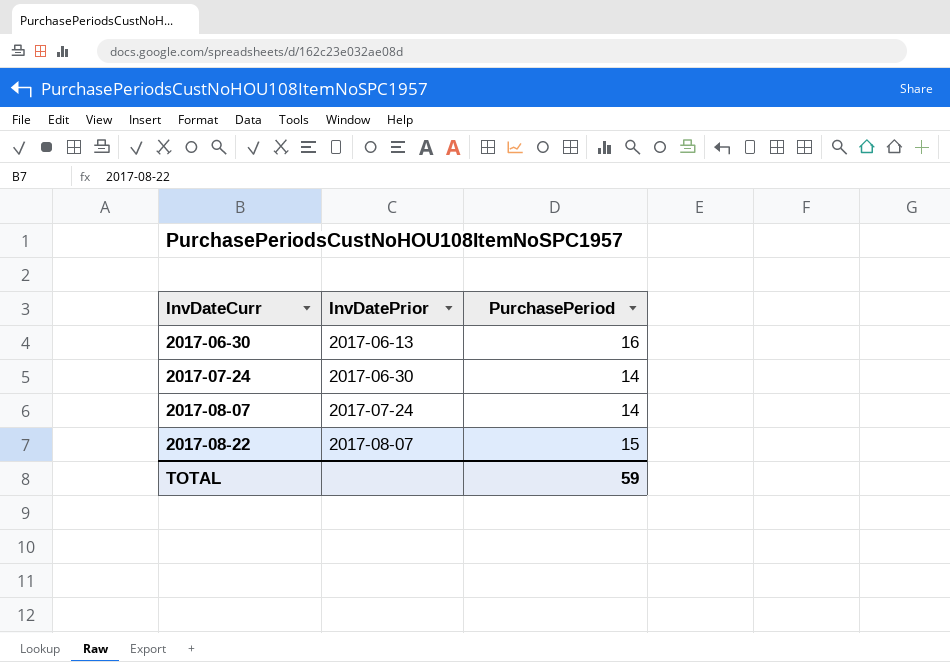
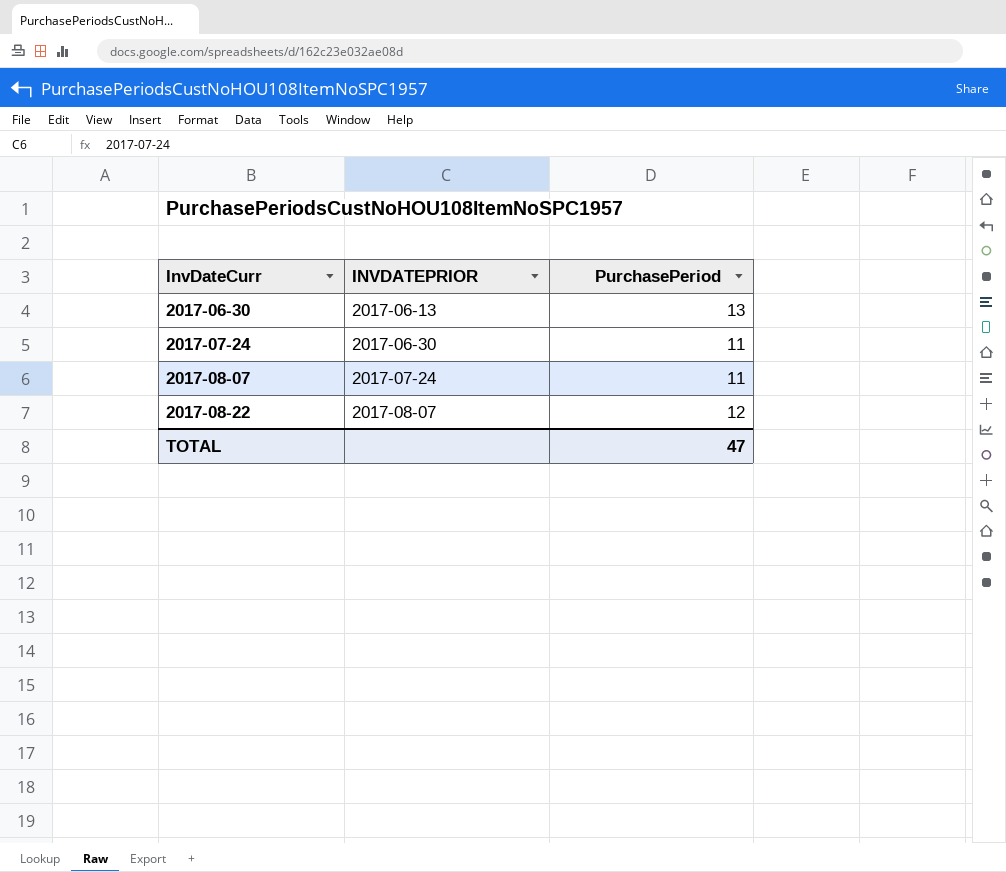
column name: InvDatePrior -> INVDATEPRIOR
2017-06-30 | PurchasePeriod: 16 -> 13
2017-07-24 | PurchasePeriod: 14 -> 11
2017-08-07 | PurchasePeriod: 14 -> 11
2017-08-22 | PurchasePeriod: 15 -> 12
TOTAL | PurchasePeriod: 59 -> 47

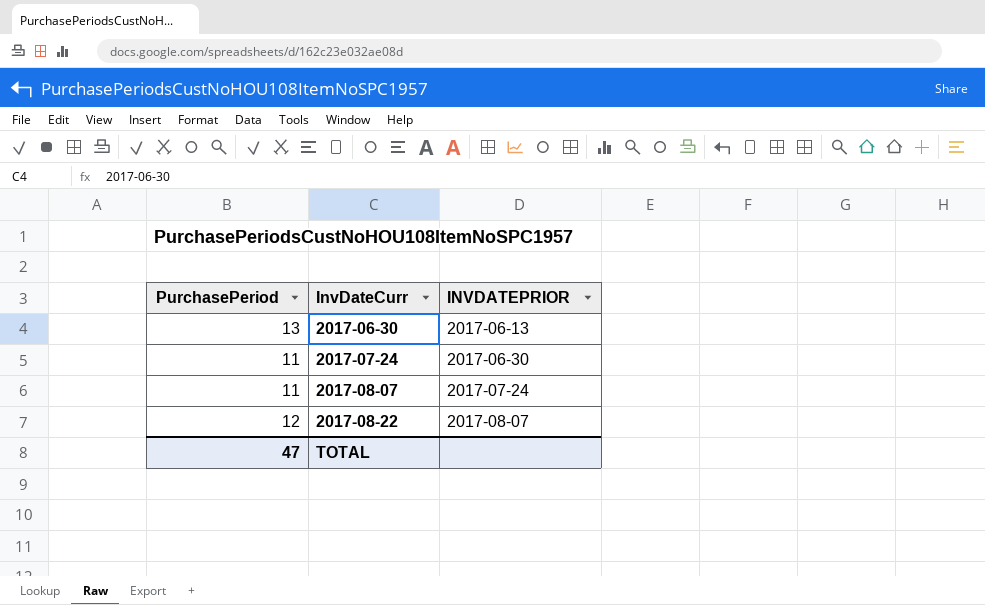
column PurchasePeriod | position: 3 -> 1

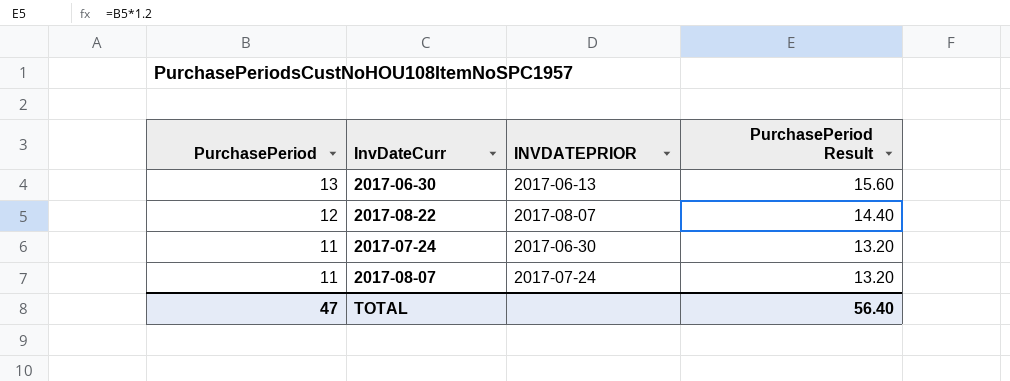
row order: InvDateCurr ascending -> PurchasePeriod descending
column PurchasePeriod Result | formula: none -> [PurchasePeriod] * 1.2

